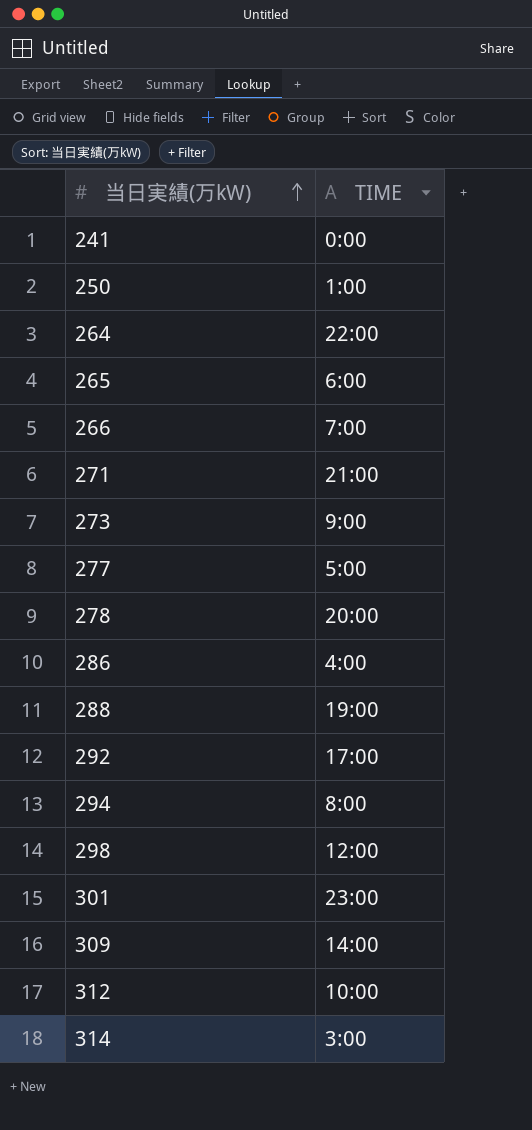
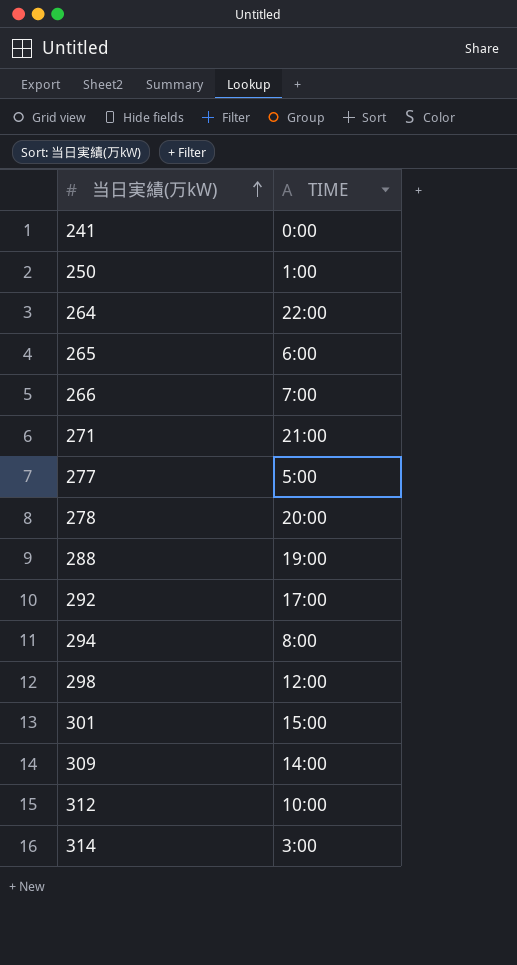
row 273: 9:00 -> none
row 286: 4:00 -> none
301 | TIME: 23:00 -> 15:00

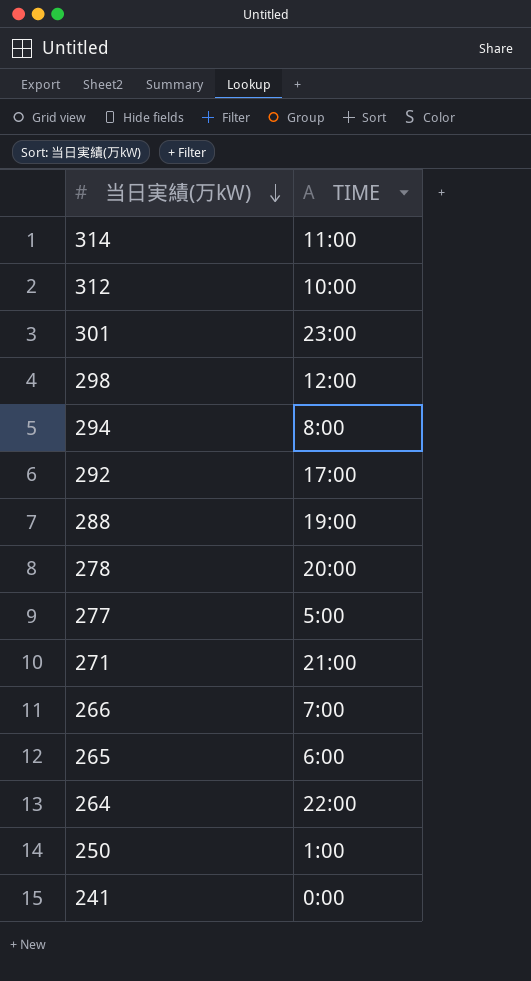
row order: 当日実績(万kW) ascending -> 当日実績(万kW) descending
row 309: 14:00 -> none
314 | TIME: 3:00 -> 11:00
301 | TIME: 15:00 -> 23:00

